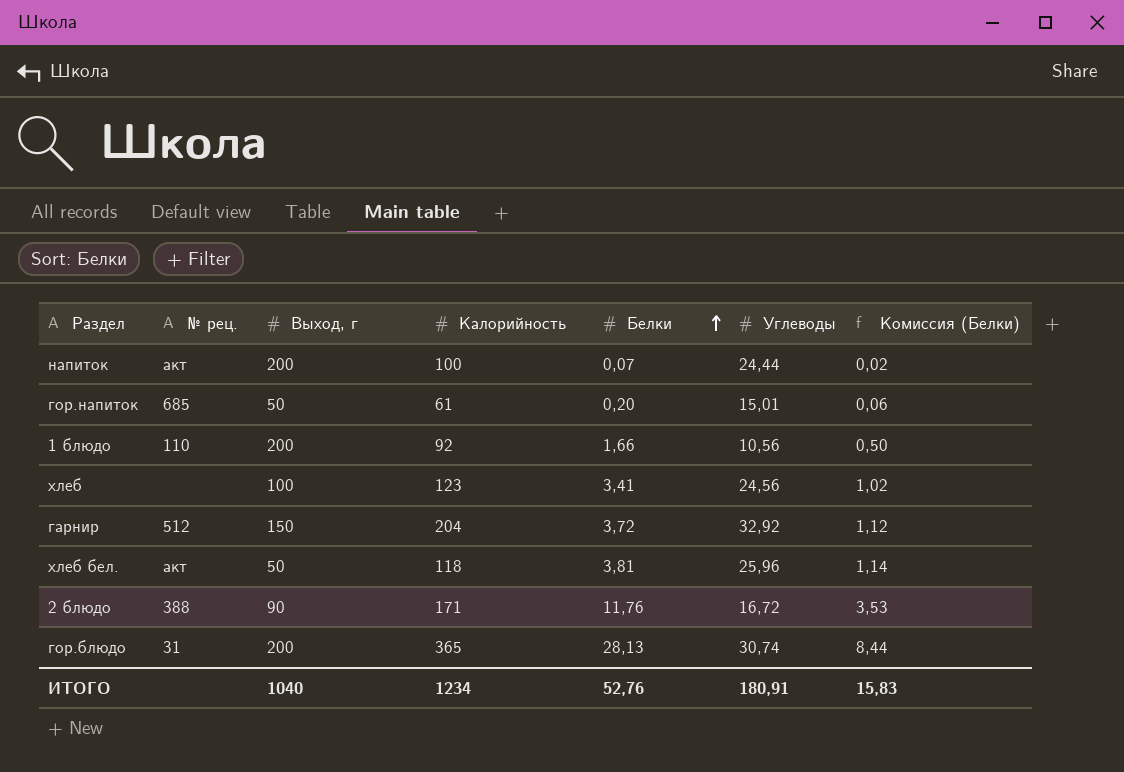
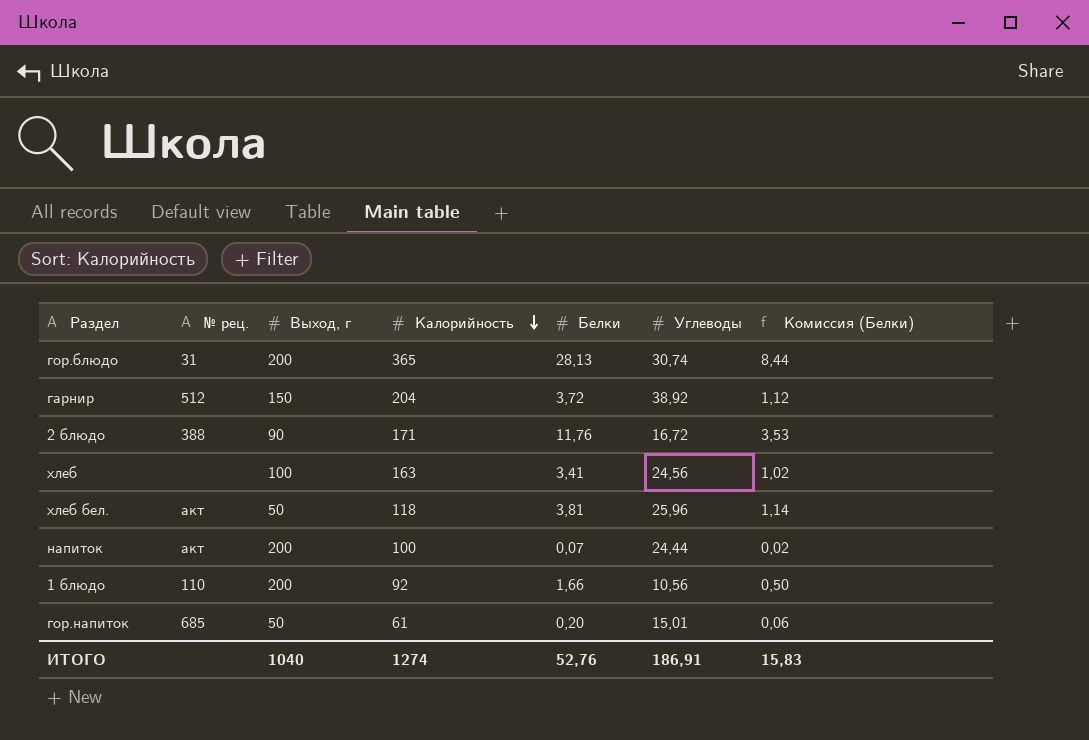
row order: Белки ascending -> Калорийность descending
гарнир | Углеводы: 32,92 -> 38,92
хлеб | Калорийность: 123 -> 163
ИТОГО | Калорийность: 1234 -> 1274
ИТОГО | Углеводы: 180,91 -> 186,91

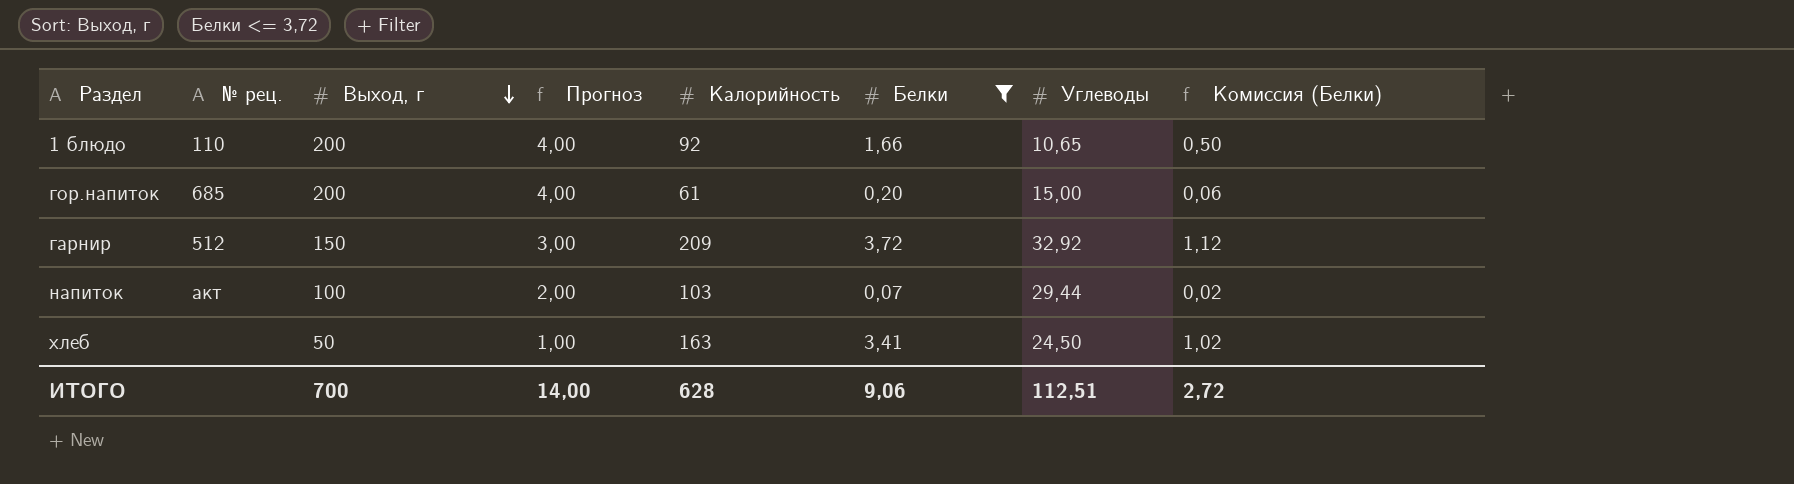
filter: none -> Белки <= 3,72
row order: Калорийность descending -> Выход, г descending
column Прогноз | formula: none -> [Выход, г] * 0,02
1 блюдо | Углеводы: 10,56 -> 10,65
гор.напиток | Выход, г: 50 -> 200
гор.напиток | Углеводы: 15,01 -> 15,00
гарнир | Калорийность: 204 -> 209
гарнир | Углеводы: 38,92 -> 32,92
напиток | Выход, г: 200 -> 100
напиток | Калорийность: 100 -> 103
напиток | Углеводы: 24,44 -> 29,44
хлеб | Выход, г: 100 -> 50
хлеб | Углеводы: 24,56 -> 24,50
ИТОГО | Выход, г: 1040 -> 700
ИТОГО | Калорийность: 1274 -> 628
ИТОГО | Белки: 52,76 -> 9,06
ИТОГО | Углеводы: 186,91 -> 112,51
ИТОГО | Комиссия (Белки): 15,83 -> 2,72

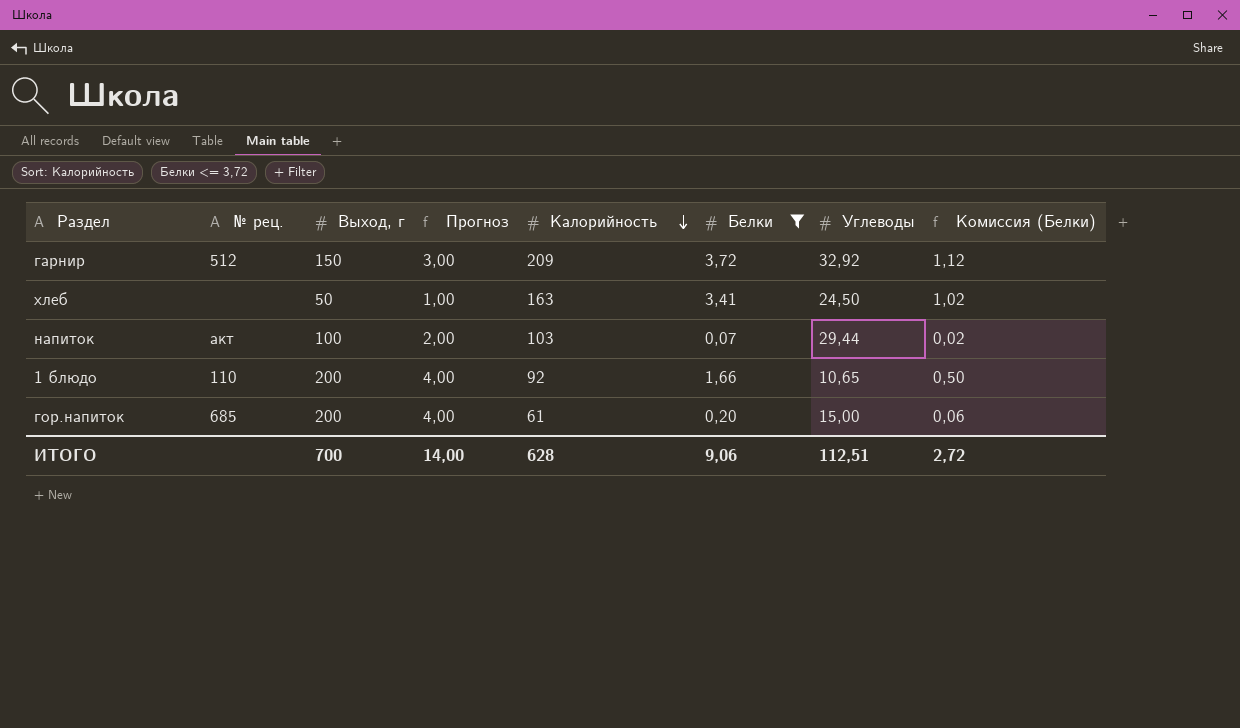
row order: Выход, г descending -> Калорийность descending

